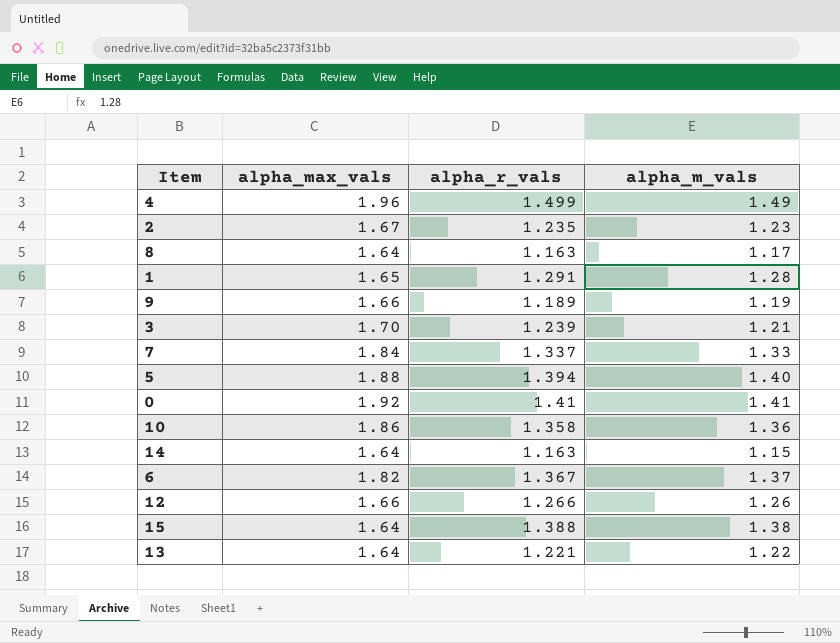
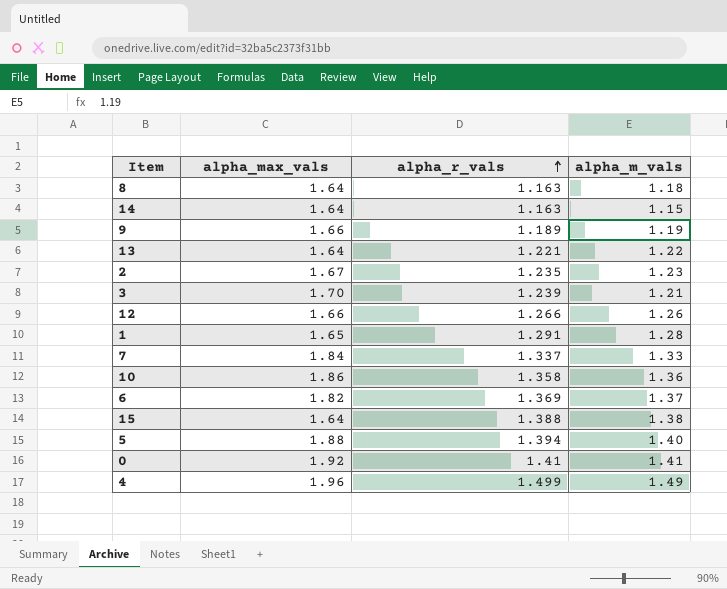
row order: none -> alpha_r_vals ascending
8 | alpha_m_vals: 1.17 -> 1.18
6 | alpha_r_vals: 1.367 -> 1.369

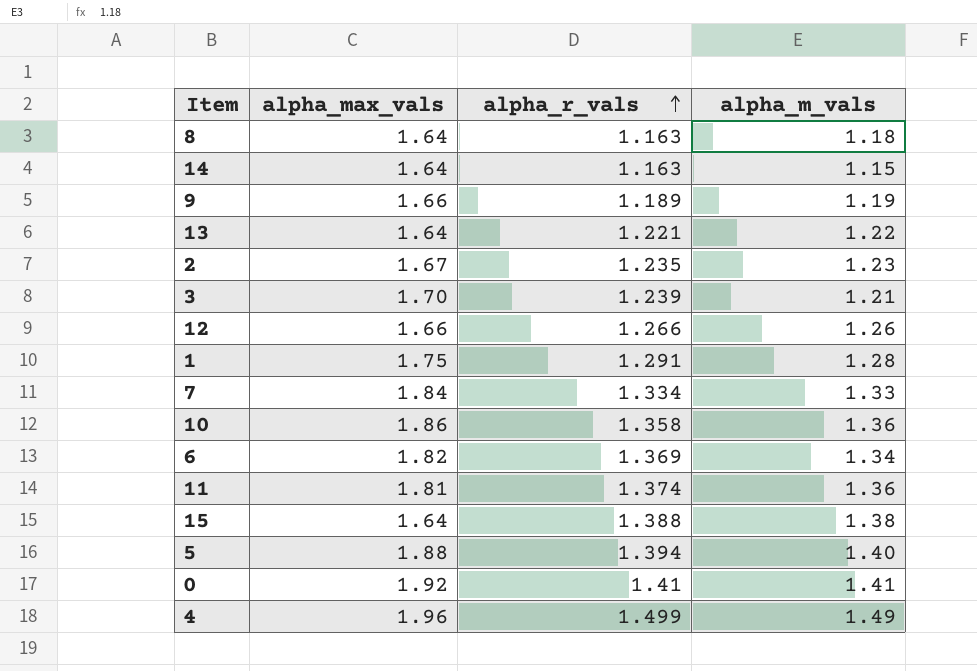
1 | alpha_max_vals: 1.65 -> 1.75
7 | alpha_r_vals: 1.337 -> 1.334
6 | alpha_m_vals: 1.37 -> 1.34
row 11: none -> 1.81 | 1.374 | 1.36

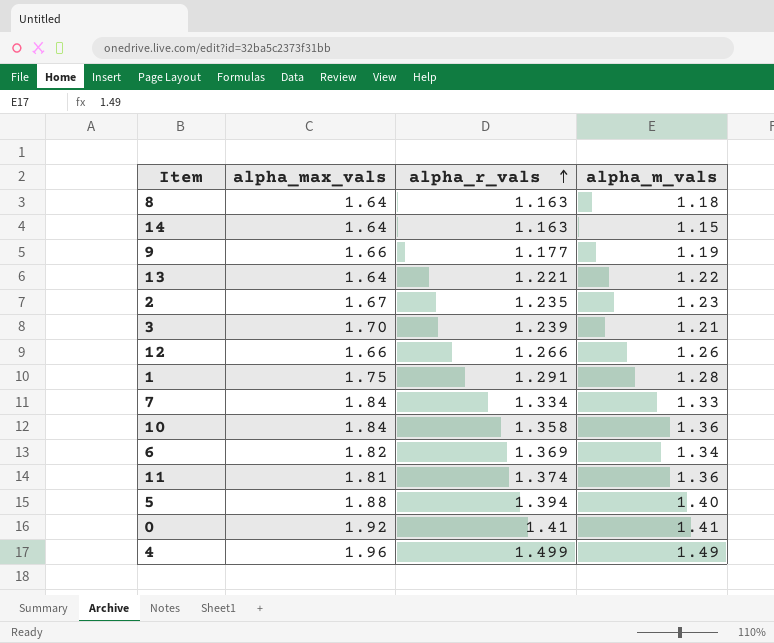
row 15: 1.64 | 1.388 | 1.38 -> none
9 | alpha_r_vals: 1.189 -> 1.177
10 | alpha_max_vals: 1.86 -> 1.84

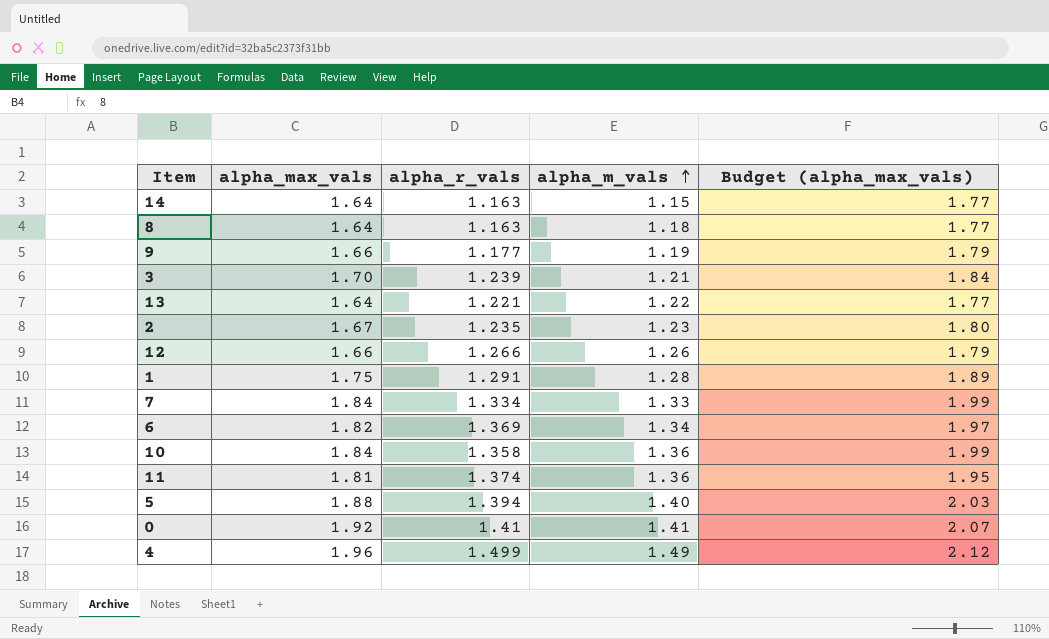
row order: alpha_r_vals ascending -> alpha_m_vals ascending
column Budget (alpha_max_vals) | formula: none -> [alpha_max_vals] * 1.08

